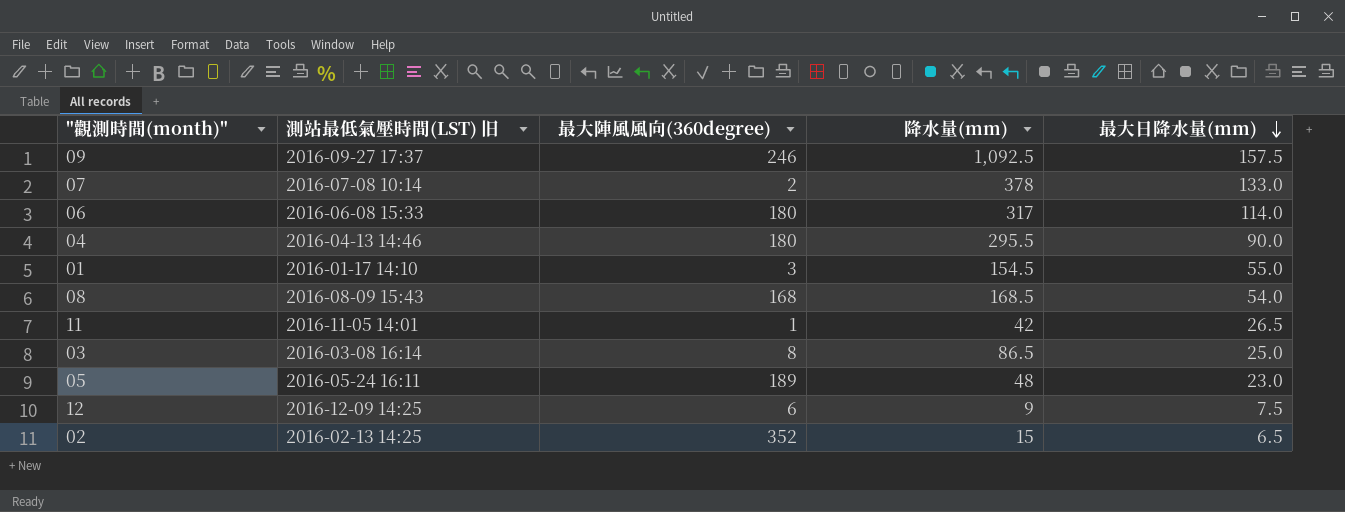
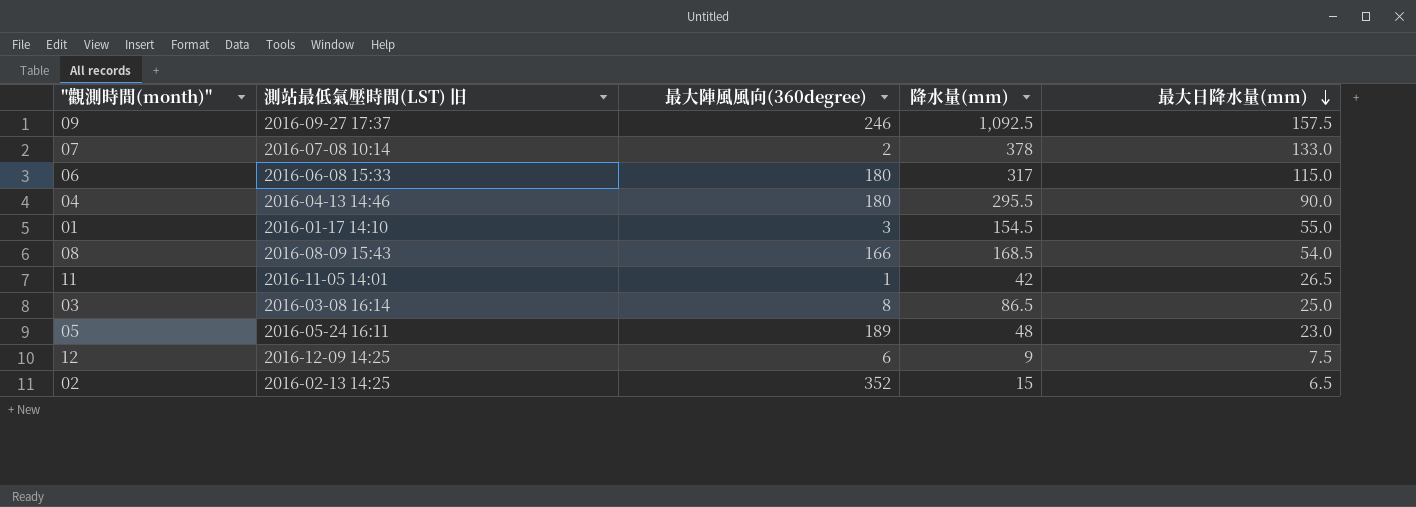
06 | 最大日降水量(mm): 114.0 -> 115.0
08 | 最大陣風風向(360degree): 168 -> 166

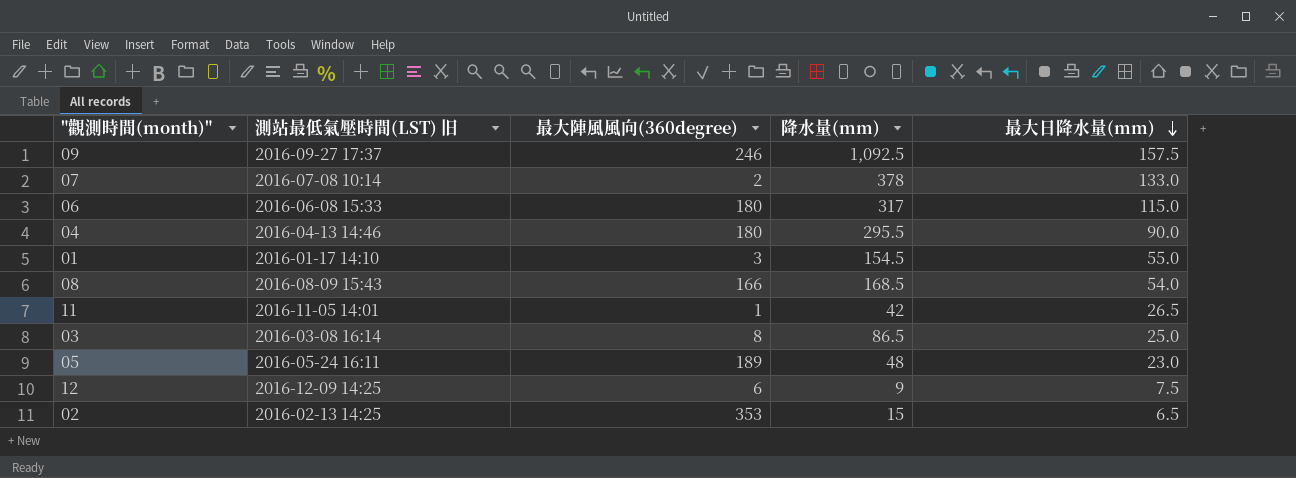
02 | 最大陣風風向(360degree): 352 -> 353

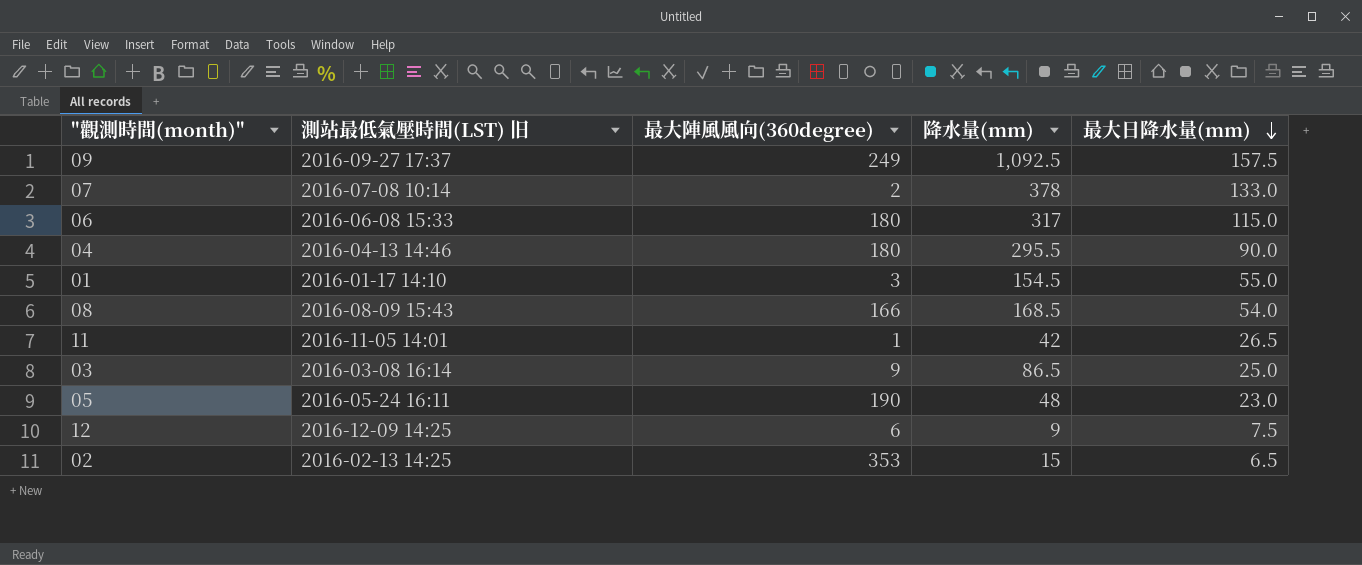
09 | 最大陣風風向(360degree): 246 -> 249
03 | 最大陣風風向(360degree): 8 -> 9
05 | 最大陣風風向(360degree): 189 -> 190

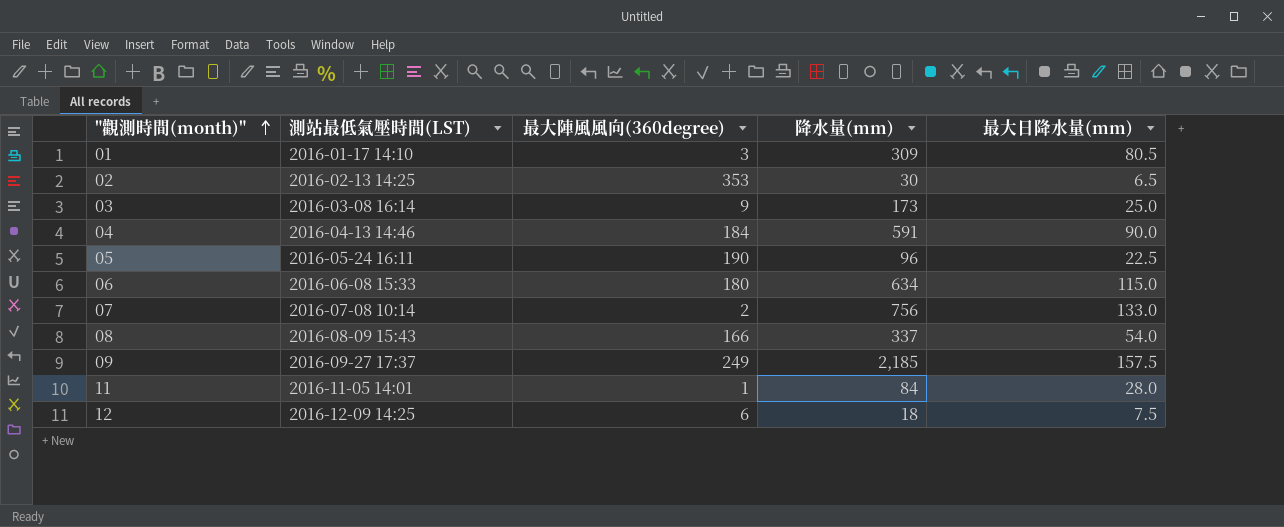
row order: 最大日降水量(mm) descending -> "觀測時間(month)" ascending
column name: 測站最低氣壓時間(LST) 旧 -> 測站最低氣壓時間(LST)
01 | 降水量(mm): 154.5 -> 309
01 | 最大日降水量(mm): 55.0 -> 80.5
02 | 降水量(mm): 15 -> 30
03 | 降水量(mm): 86.5 -> 173
04 | 最大陣風風向(360degree): 180 -> 184
04 | 降水量(mm): 295.5 -> 591
05 | 降水量(mm): 48 -> 96
05 | 最大日降水量(mm): 23.0 -> 22.5
06 | 降水量(mm): 317 -> 634
07 | 降水量(mm): 378 -> 756
08 | 降水量(mm): 168.5 -> 337
09 | 降水量(mm): 1,092.5 -> 2,185
11 | 降水量(mm): 42 -> 84
11 | 最大日降水量(mm): 26.5 -> 28.0
12 | 降水量(mm): 9 -> 18

